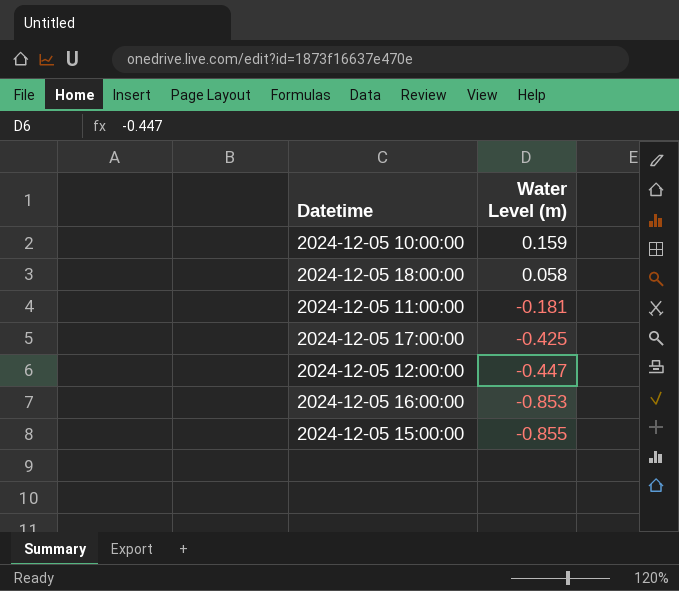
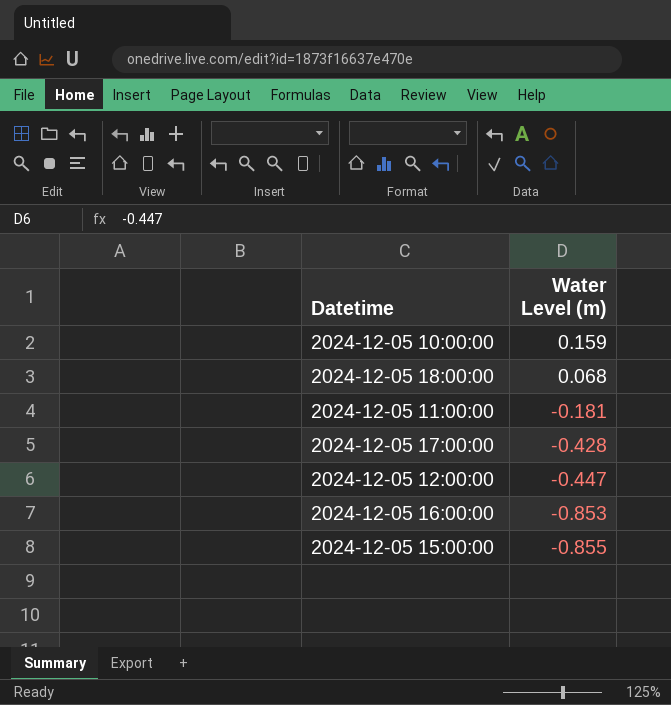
2024-12-05 18:00:00 | Water Level (m): 0.058 -> 0.068
2024-12-05 17:00:00 | Water Level (m): -0.425 -> -0.428

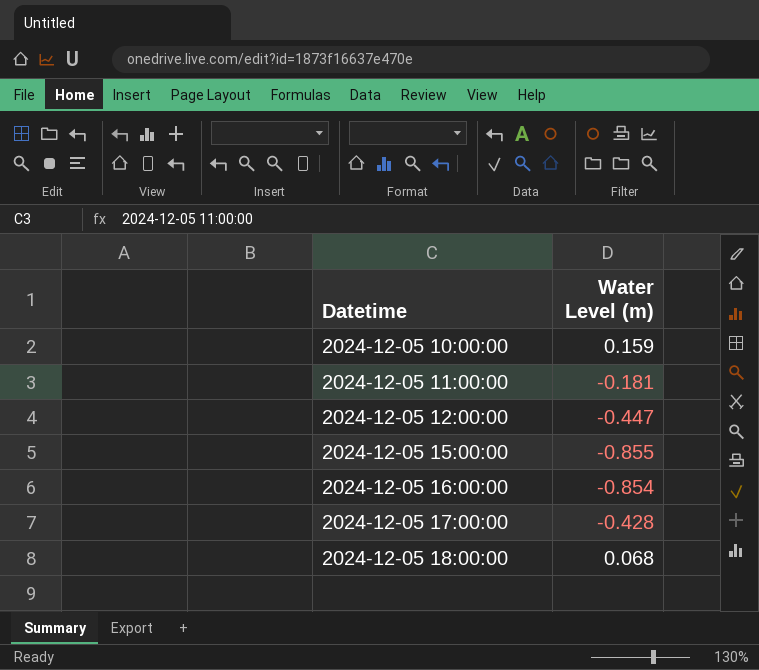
row order: Water Level (m) descending -> Datetime ascending
2024-12-05 16:00:00 | Water Level (m): -0.853 -> -0.854

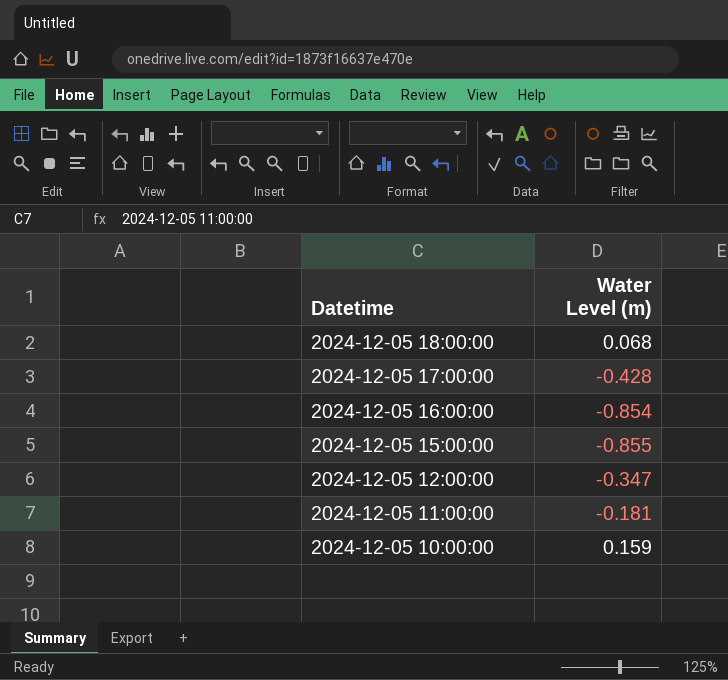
row order: Datetime ascending -> Datetime descending
2024-12-05 12:00:00 | Water Level (m): -0.447 -> -0.347

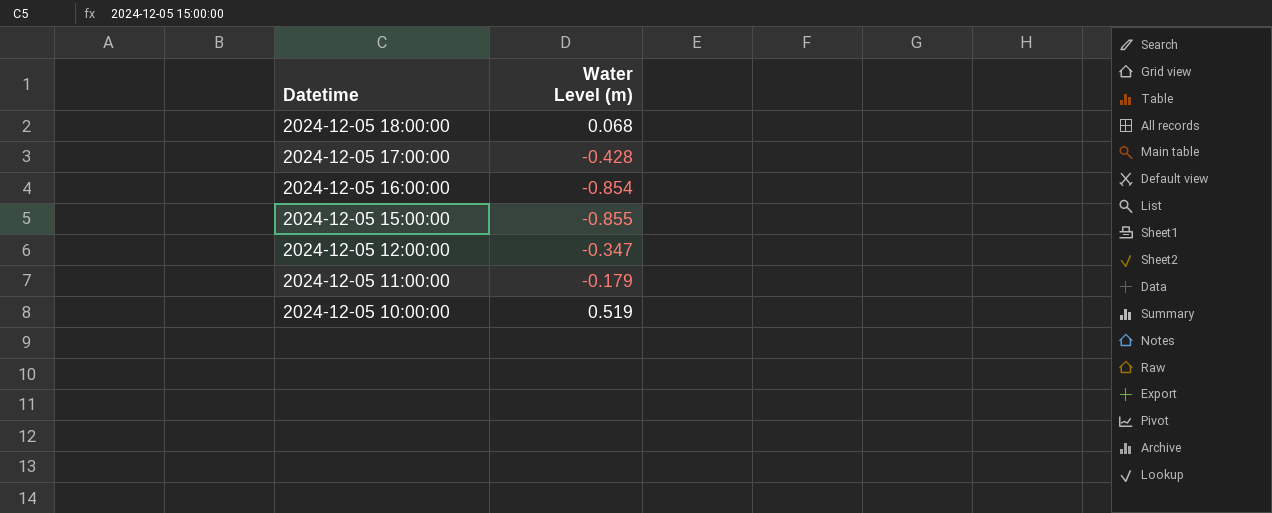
2024-12-05 11:00:00 | Water Level (m): -0.181 -> -0.179
2024-12-05 10:00:00 | Water Level (m): 0.159 -> 0.519

